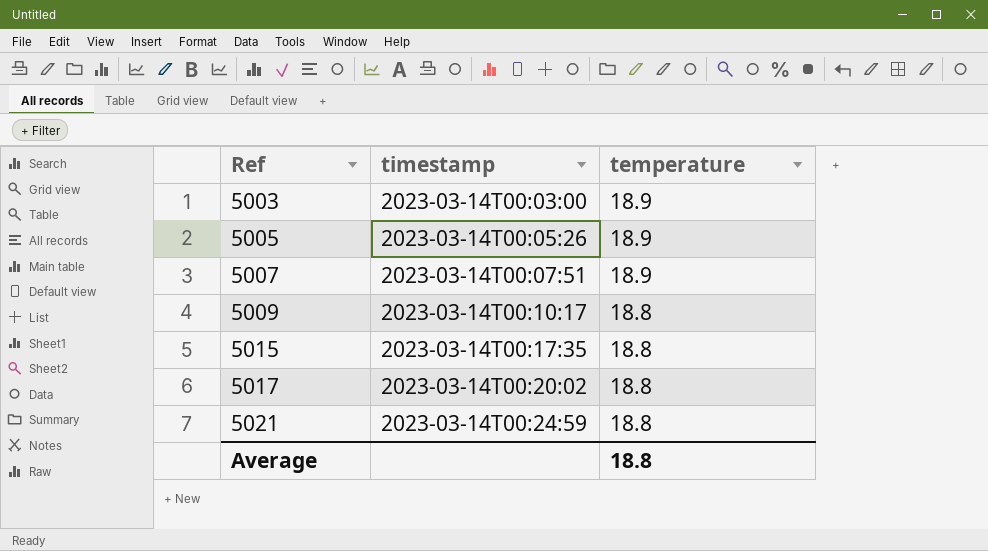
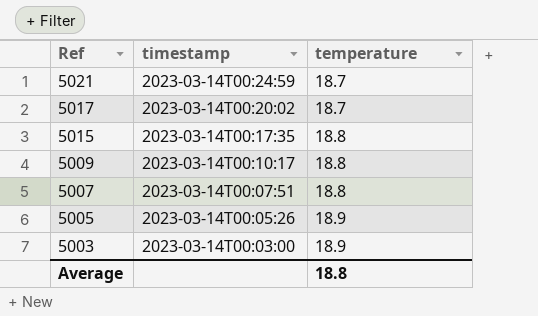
row order: Ref ascending -> Ref descending
5021 | temperature: 18.8 -> 18.7
5017 | temperature: 18.8 -> 18.7
5007 | temperature: 18.9 -> 18.8

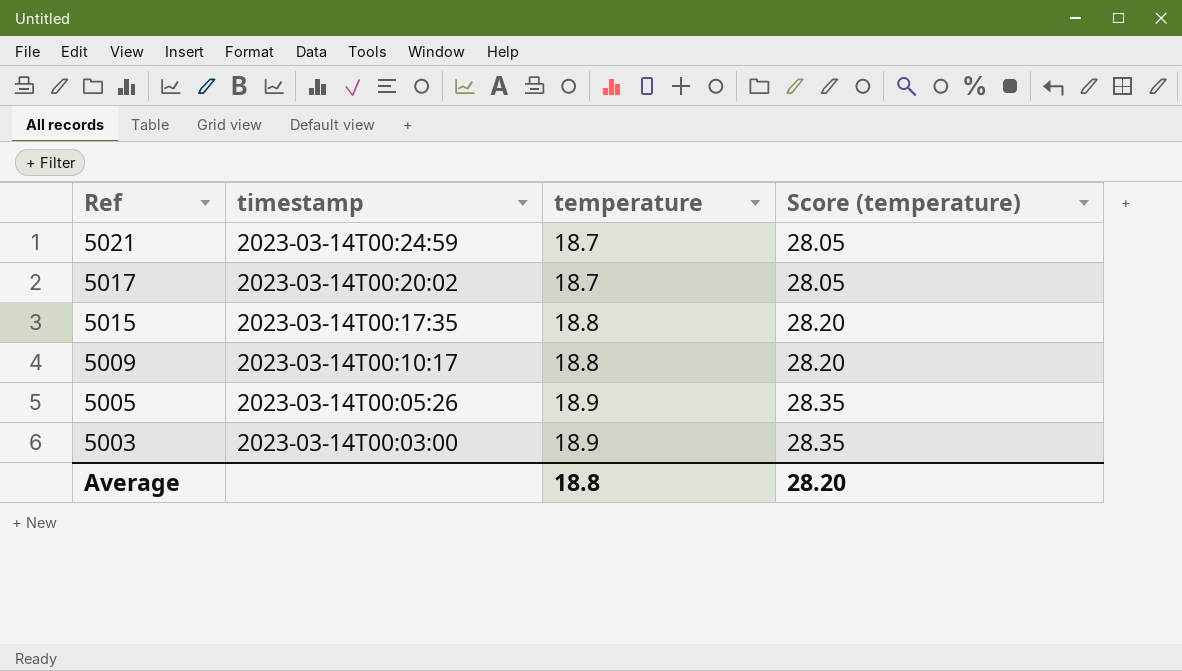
column Score (temperature) | formula: none -> [temperature] * 1.5
row 5007: 2023-03-14T00:07:51 | 18.8 -> none

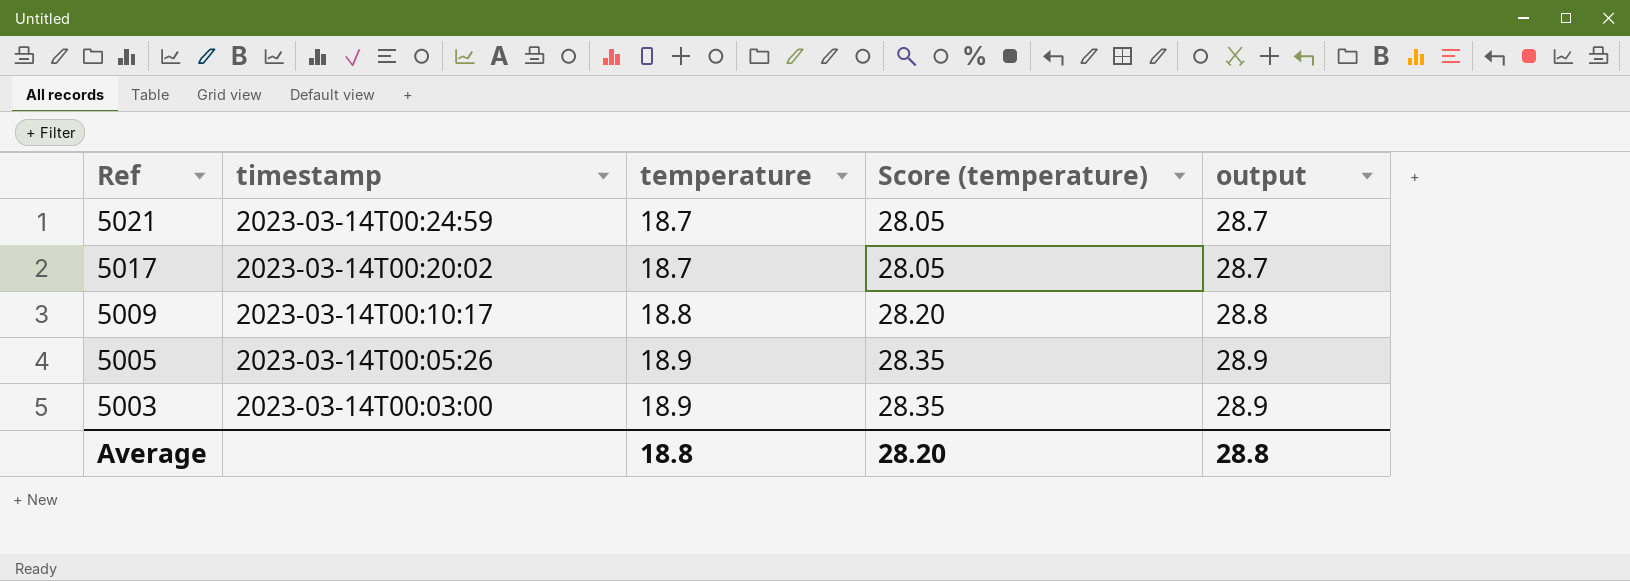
column output | formula: none -> [temperature] + 10
row 5015: 2023-03-14T00:17:35 | 18.8 | 28.20 -> none

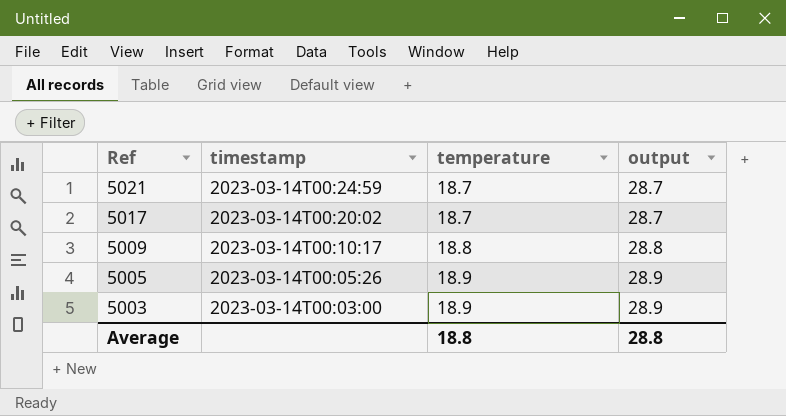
column Score (temperature) | formula: [temperature] * 1.5 -> none

